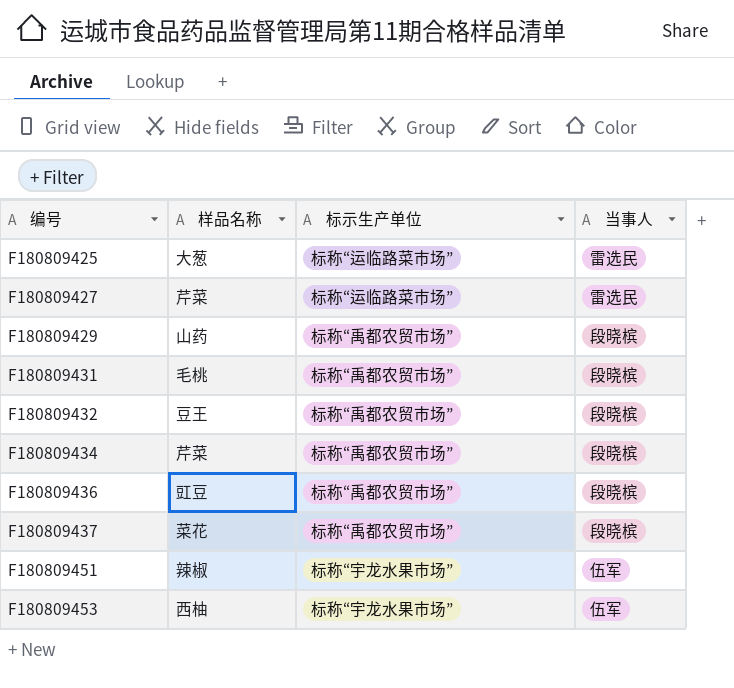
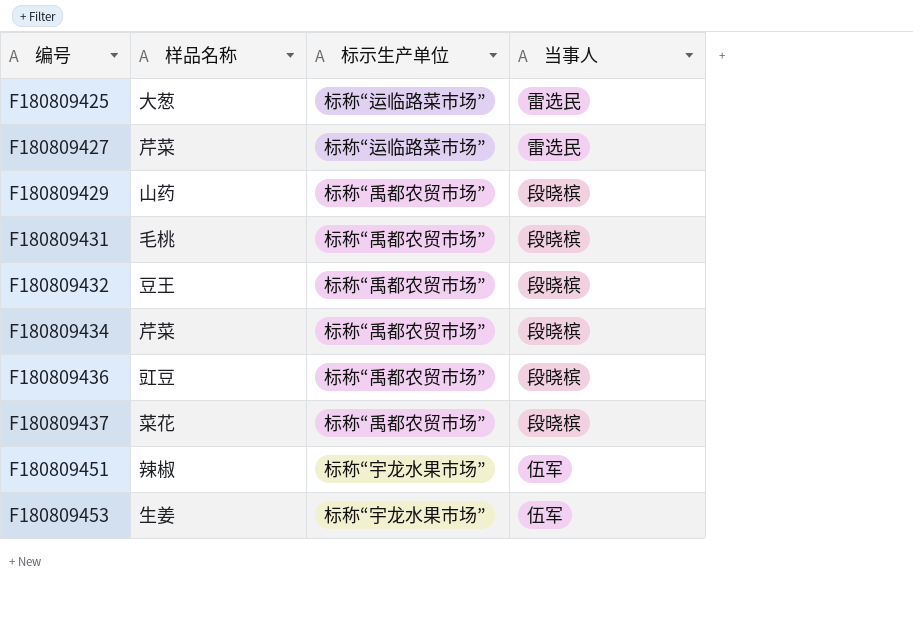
F180809453 | 样品名称: 西柚 -> 生姜

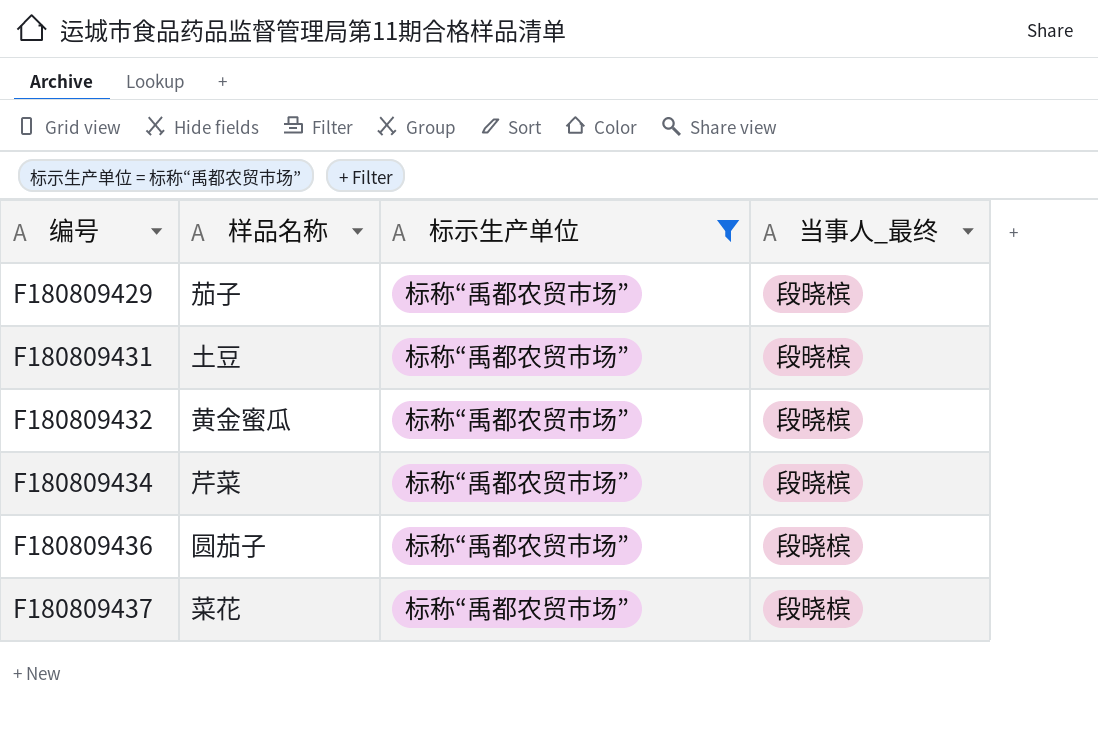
filter: none -> 标示生产单位 = 标称“禹都农贸市场”
column name: 当事人 -> 当事人_最终
F180809429 | 样品名称: 山药 -> 茄子
F180809431 | 样品名称: 毛桃 -> 土豆
F180809432 | 样品名称: 豆王 -> 黄金蜜瓜
F180809436 | 样品名称: 豇豆 -> 圆茄子

